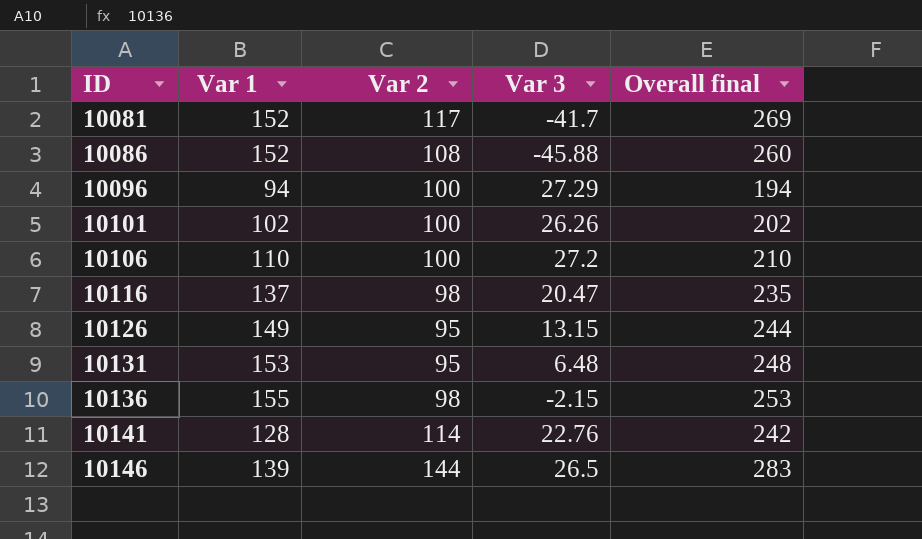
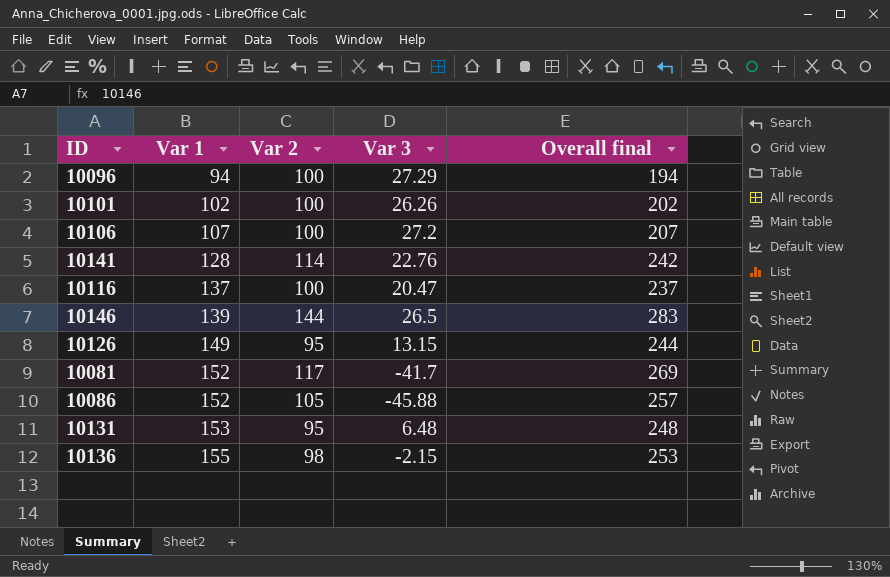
row order: ID ascending -> Var 1 ascending
10106 | Var 1: 110 -> 107
10106 | Overall final: 210 -> 207
10116 | Var 2: 98 -> 100
10116 | Overall final: 235 -> 237
10086 | Var 2: 108 -> 105
10086 | Overall final: 260 -> 257

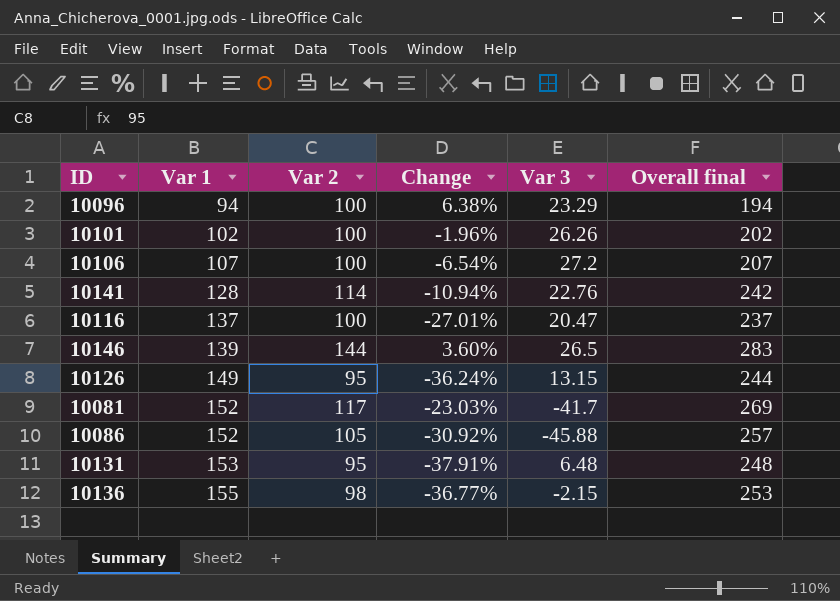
column Change | formula: none -> ([Var 2] - [Var 1]) / [Var 1]
10096 | Var 3: 27.29 -> 23.29

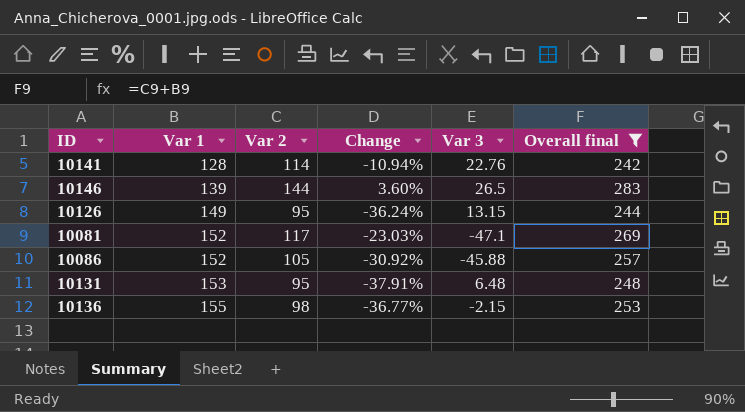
filter: none -> Overall final >= 242
10081 | Var 3: -41.7 -> -47.1

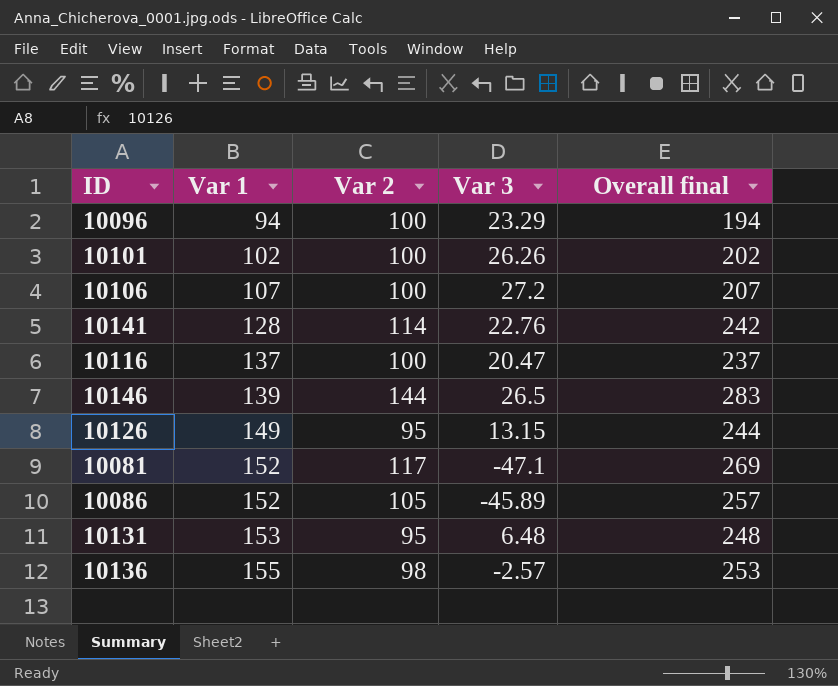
filter: Overall final >= 242 -> none
column Change | formula: ([Var 2] - [Var 1]) / [Var 1] -> none
10086 | Var 3: -45.88 -> -45.89
10136 | Var 3: -2.15 -> -2.57

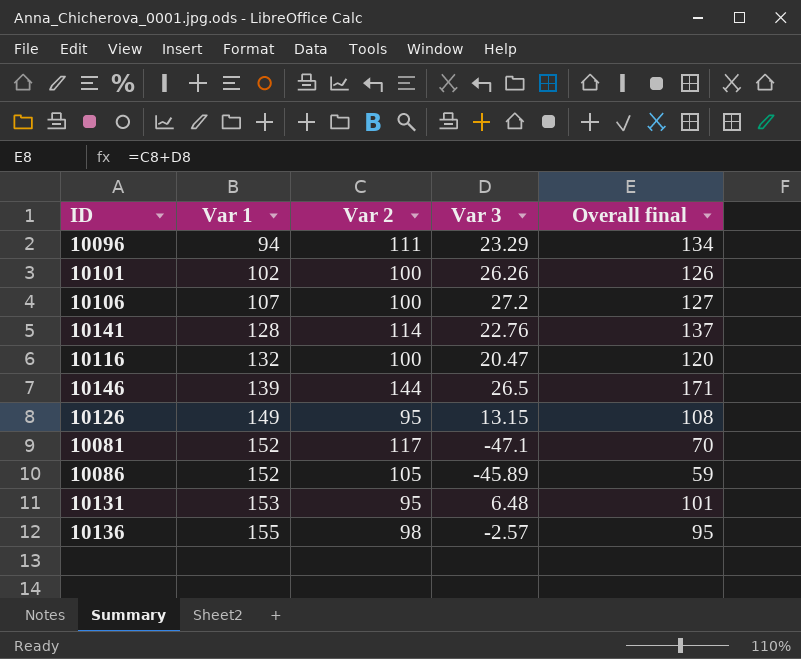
column Overall final | formula: [Var 1] + [Var 2] -> [Var 2] + [Var 3]
10096 | Var 2: 100 -> 111
10116 | Var 1: 137 -> 132

